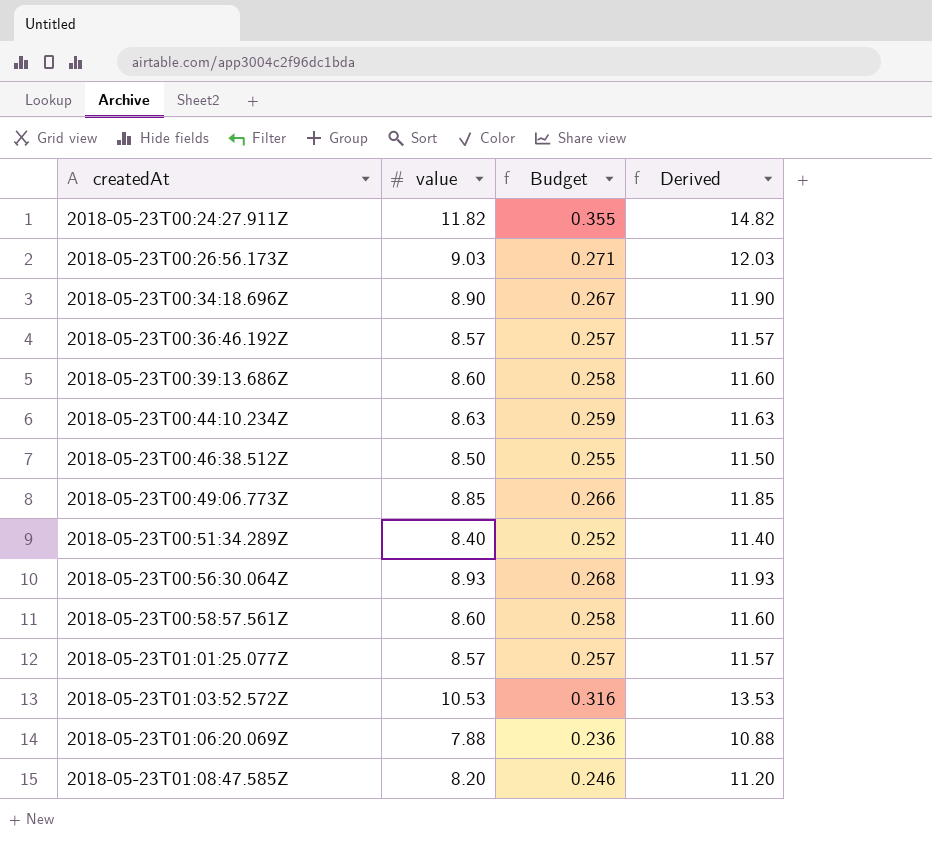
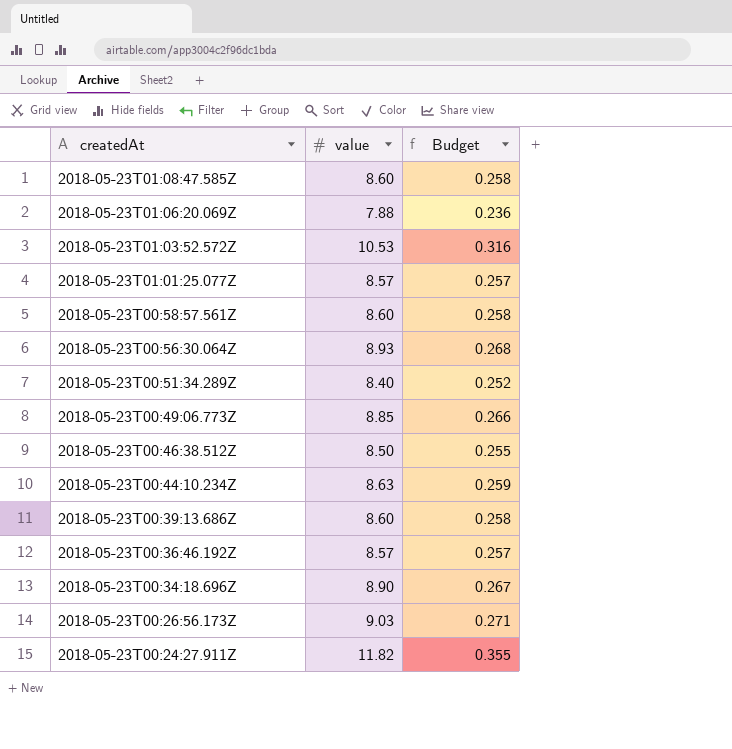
row order: createdAt ascending -> createdAt descending
column Derived | formula: [value] + 3 -> none
2018-05-23T01:08:47.585Z | value: 8.20 -> 8.60
2018-05-23T01:08:47.585Z | Budget: 0.246 -> 0.258

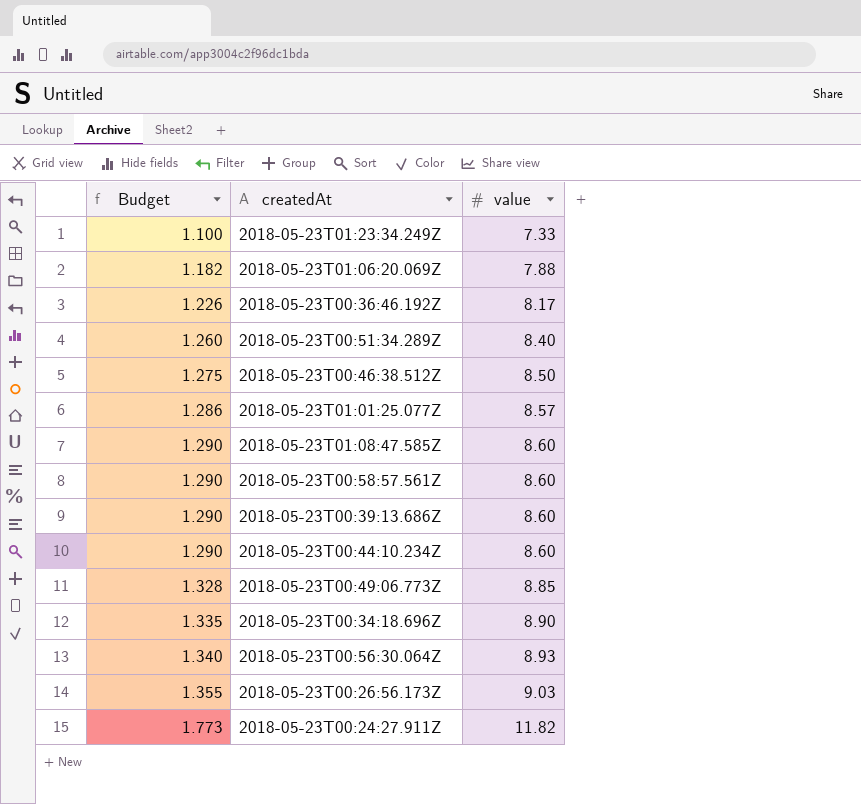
row order: createdAt descending -> Budget ascending
column Budget | formula: [value] * 0.03 -> [value] * 0.15
column Budget | position: 3 -> 1
row 2018-05-23T01:03:52.572Z: 10.53 | 0.316 -> none
row 2018-05-23T01:23:34.249Z: none -> 1.100 | 7.33
2018-05-23T00:36:46.192Z | value: 8.57 -> 8.17
2018-05-23T00:44:10.234Z | value: 8.63 -> 8.60

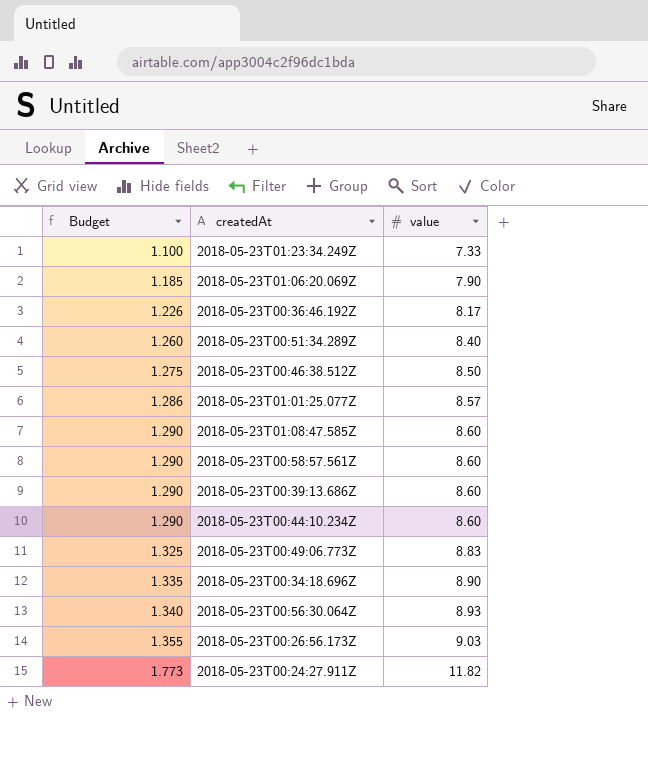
2018-05-23T01:06:20.069Z | Budget: 1.182 -> 1.185
2018-05-23T01:06:20.069Z | value: 7.88 -> 7.90
2018-05-23T00:49:06.773Z | Budget: 1.328 -> 1.325
2018-05-23T00:49:06.773Z | value: 8.85 -> 8.83

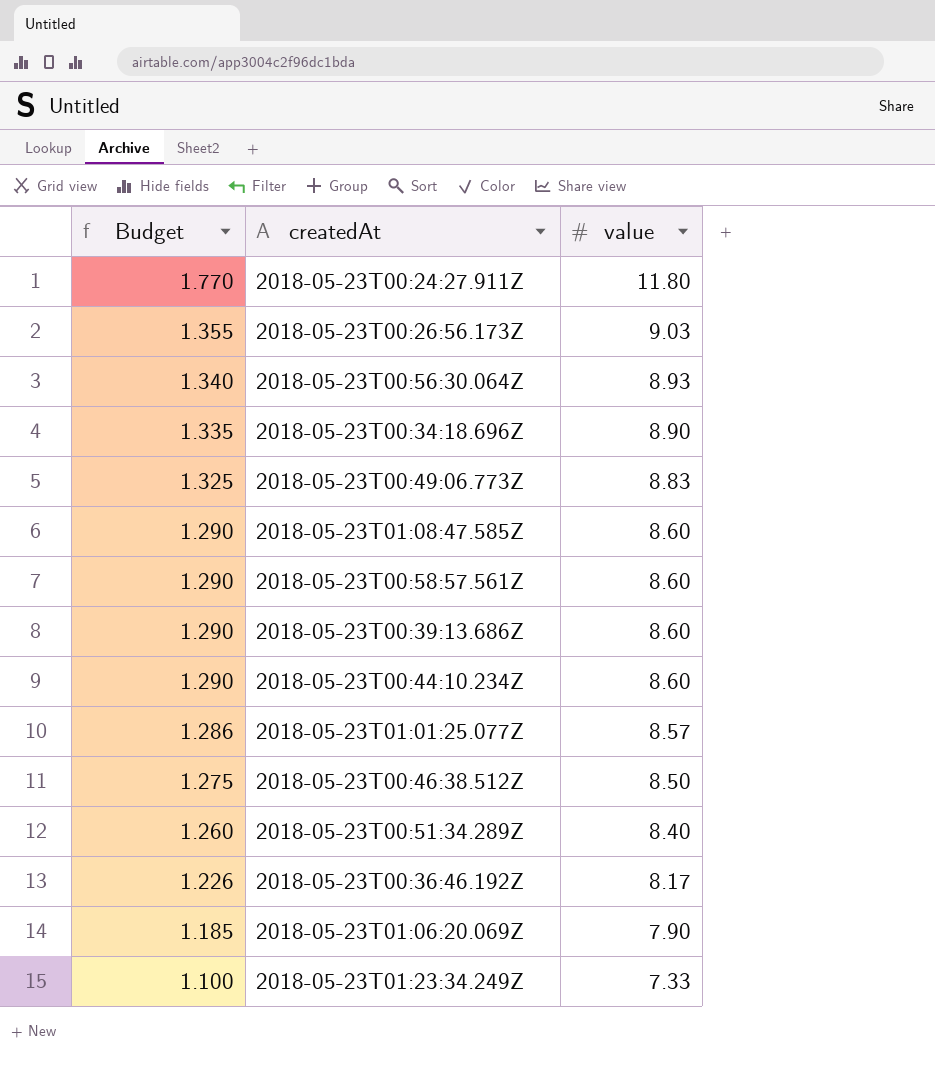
row order: Budget ascending -> Budget descending
2018-05-23T00:24:27.911Z | Budget: 1.773 -> 1.770
2018-05-23T00:24:27.911Z | value: 11.82 -> 11.80

